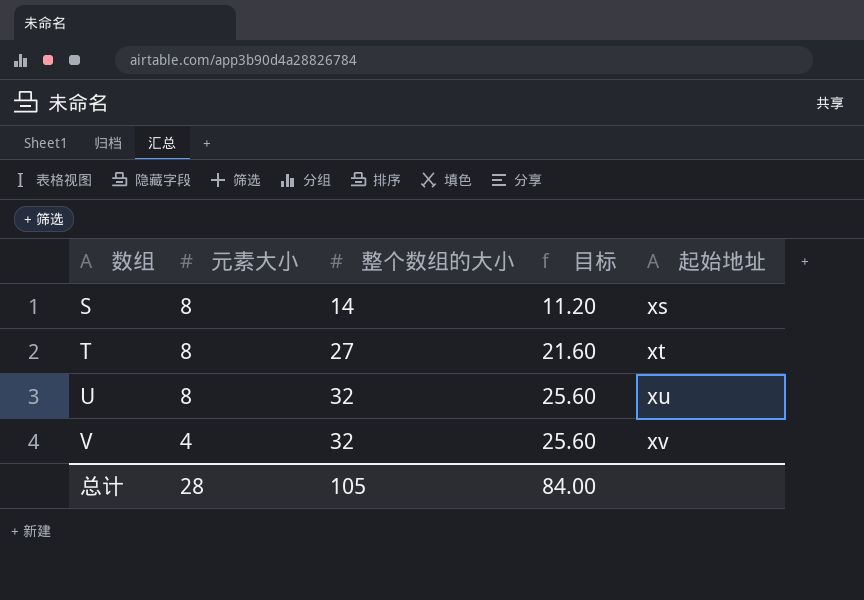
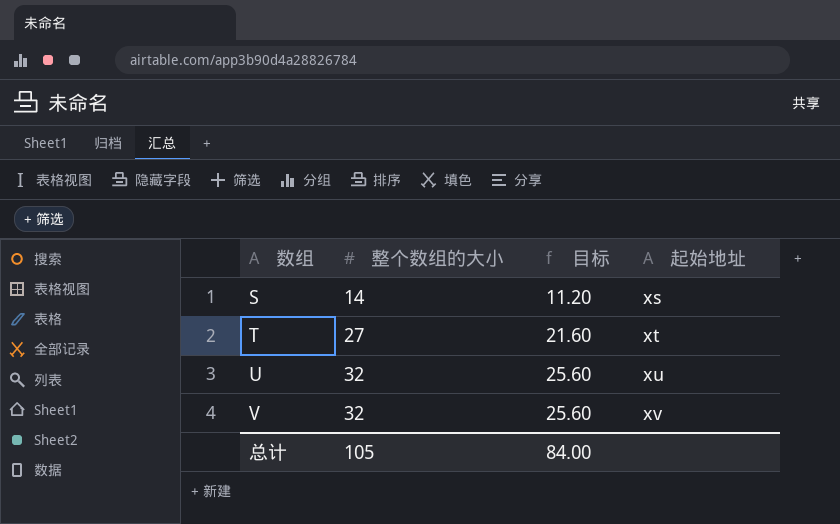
column 元素大小 | position: 2 -> none

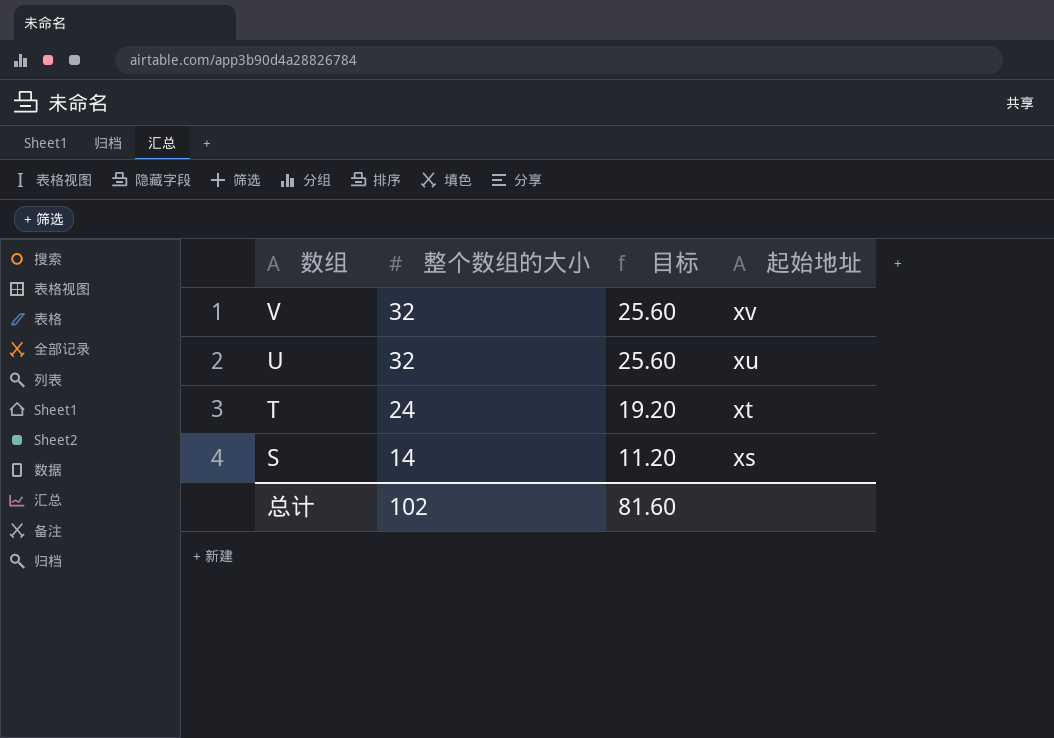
row order: 数组 ascending -> 数组 descending
T | 整个数组的大小: 27 -> 24
T | 目标: 21.60 -> 19.20
总计 | 整个数组的大小: 105 -> 102
总计 | 目标: 84.00 -> 81.60

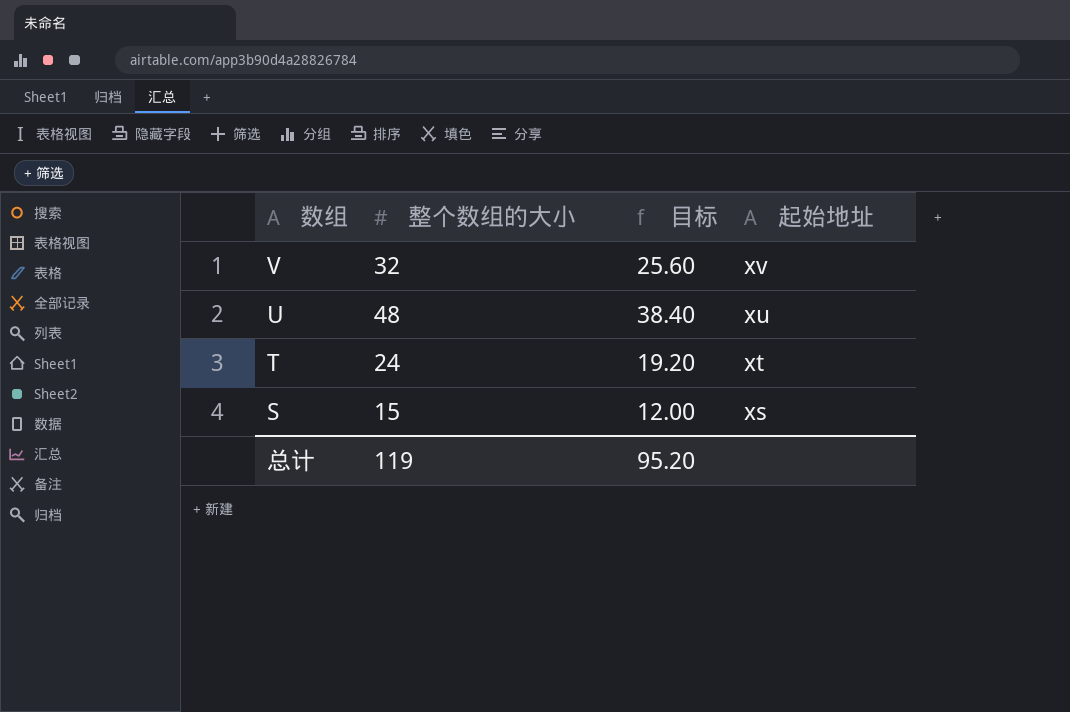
U | 整个数组的大小: 32 -> 48
U | 目标: 25.60 -> 38.40
S | 整个数组的大小: 14 -> 15
S | 目标: 11.20 -> 12.00
总计 | 整个数组的大小: 102 -> 119
总计 | 目标: 81.60 -> 95.20

